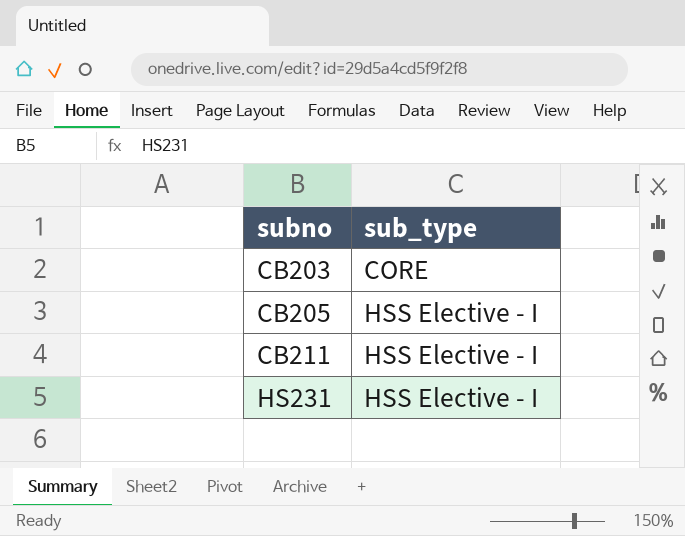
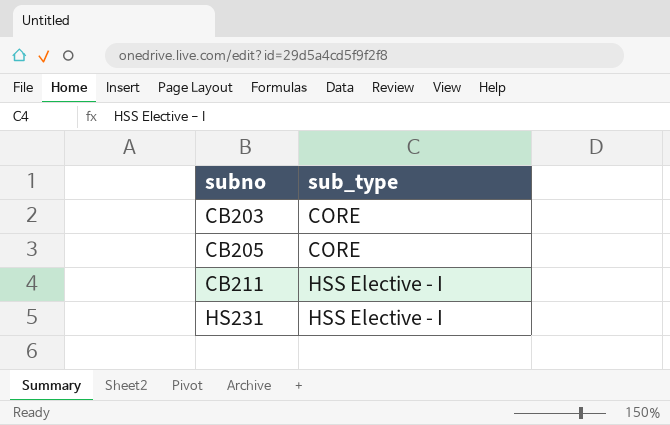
CB205 | sub_type: HSS Elective - I -> CORE

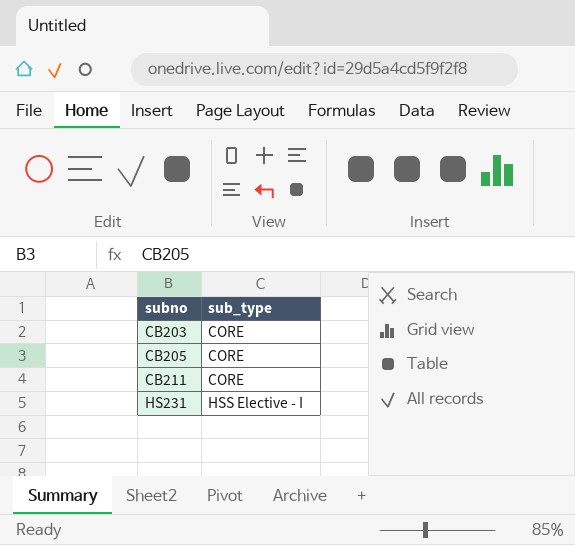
CB211 | sub_type: HSS Elective - I -> CORE

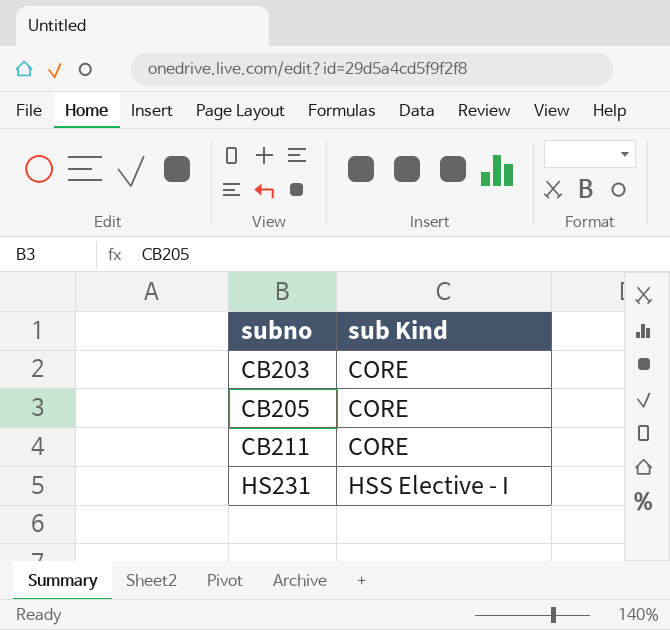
column name: sub_type -> sub Kind

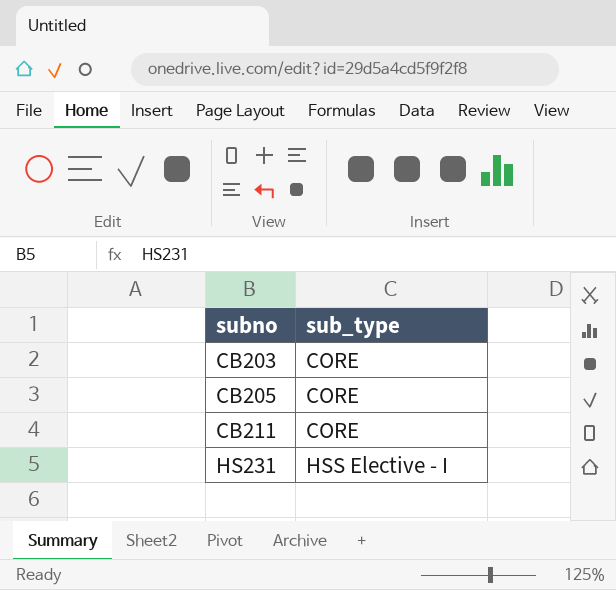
column name: sub Kind -> sub_type

